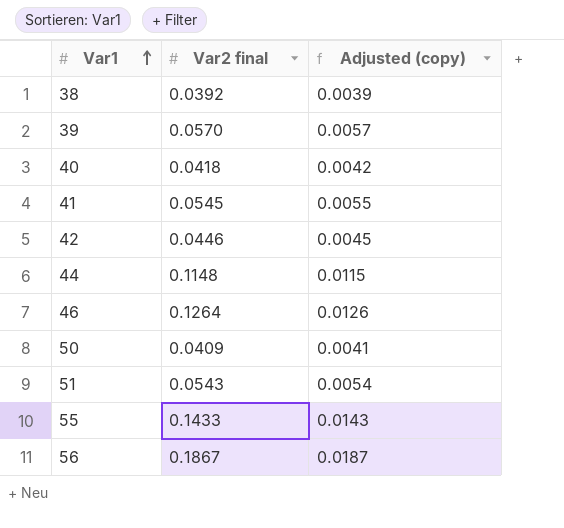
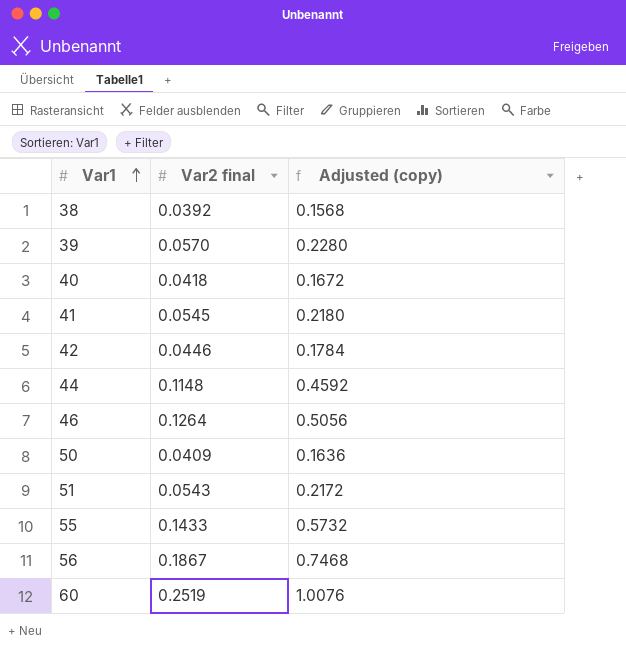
column Adjusted (copy) | formula: [Var2 final] * 0.1 -> [Var2 final] * 4
row 60: none -> 0.2519 | 1.0076

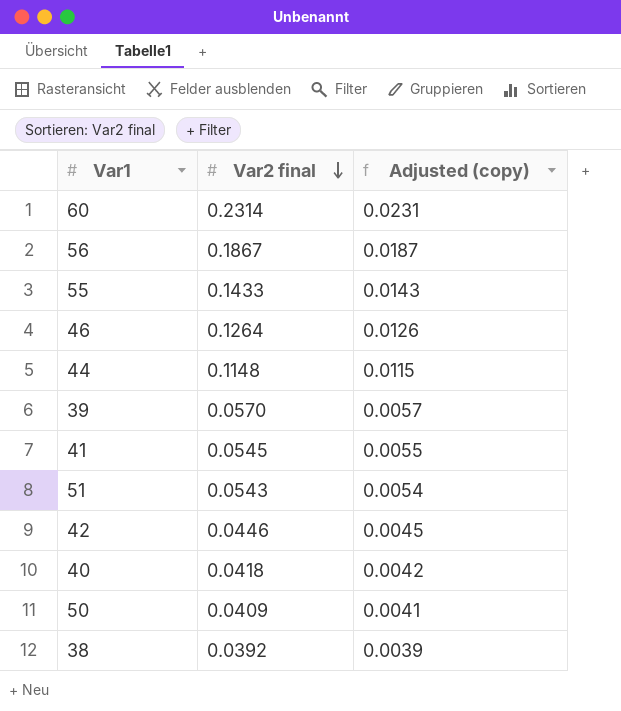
row order: Var1 ascending -> Var2 final descending
column Adjusted (copy) | formula: [Var2 final] * 4 -> [Var2 final] * 0.1
60 | Var2 final: 0.2519 -> 0.2314

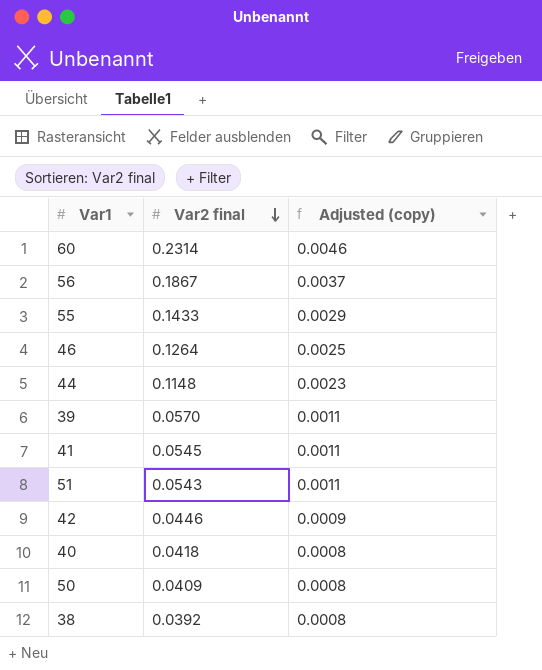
column Adjusted (copy) | formula: [Var2 final] * 0.1 -> [Var2 final] * 0.02

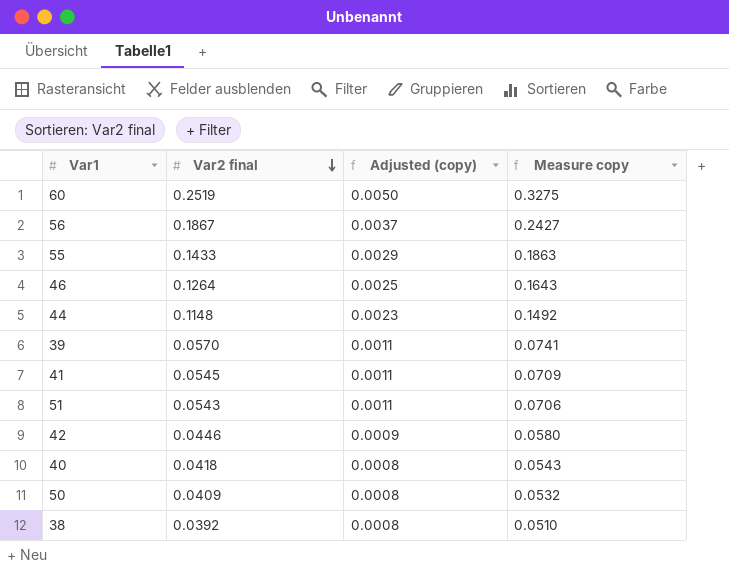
column Measure copy | formula: none -> [Var2 final] * 1.3
60 | Var2 final: 0.2314 -> 0.2519
60 | Adjusted (copy): 0.0046 -> 0.0050

